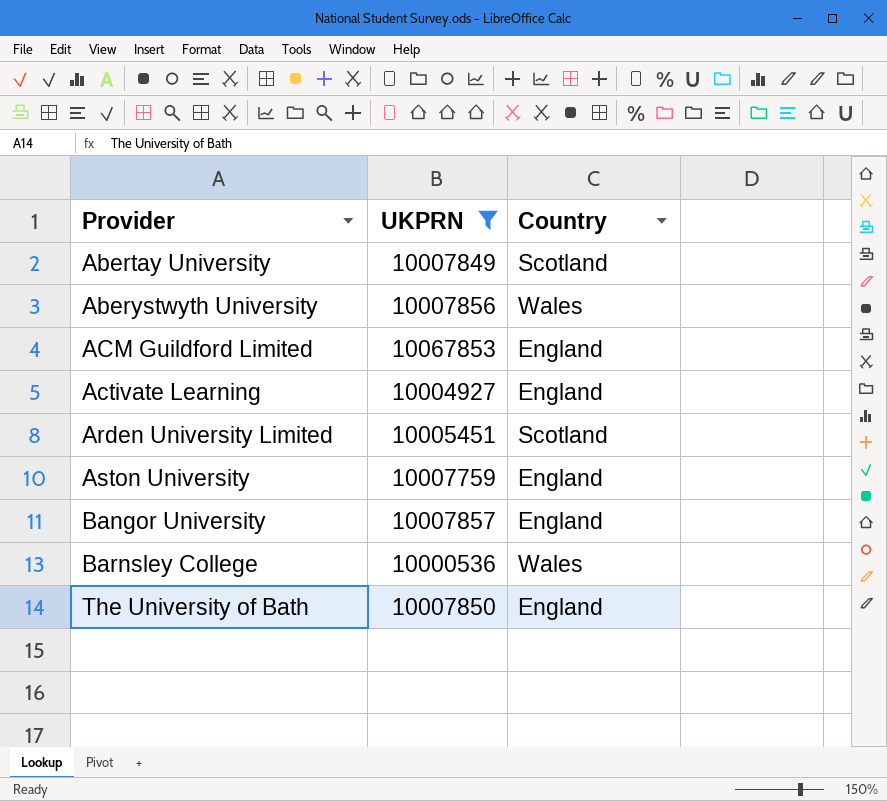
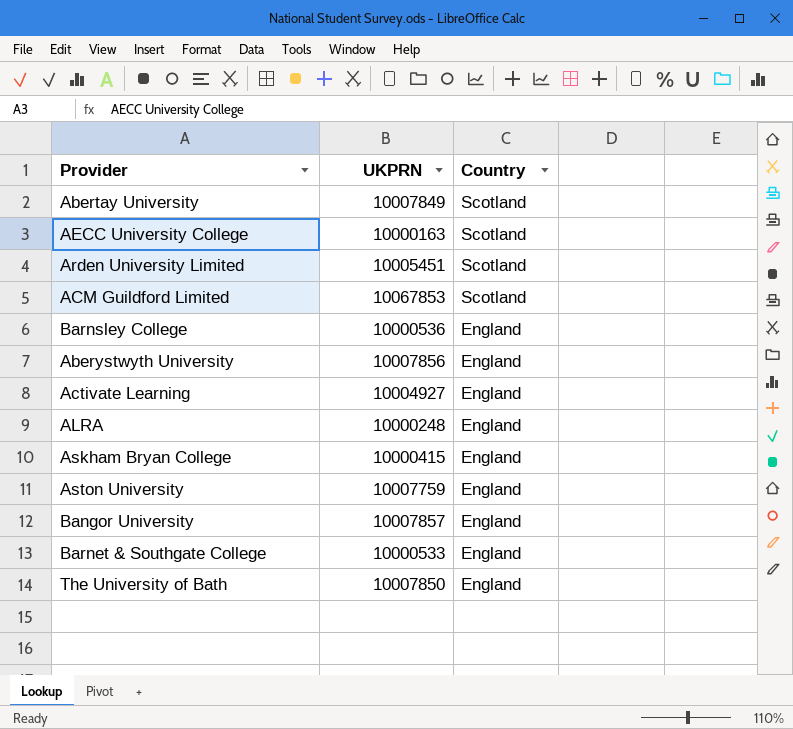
filter: UKPRN >= 10000536 -> none
row order: Provider ascending -> Country descending
ACM Guildford Limited | Country: England -> Scotland
Barnsley College | Country: Wales -> England
Aberystwyth University | Country: Wales -> England

